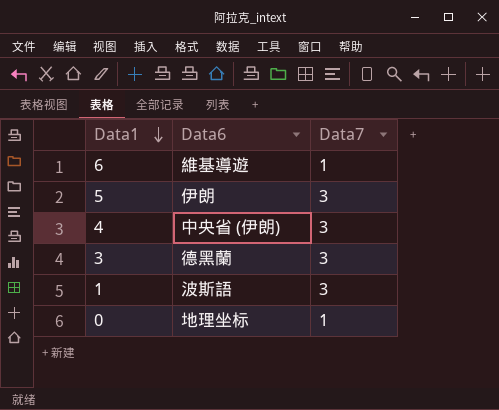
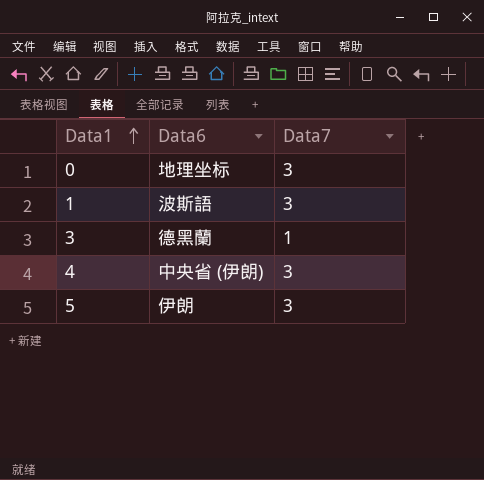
row order: Data1 descending -> Data1 ascending
row 6: 維基導遊 | 1 -> none
0 | Data7: 1 -> 3
3 | Data7: 3 -> 1

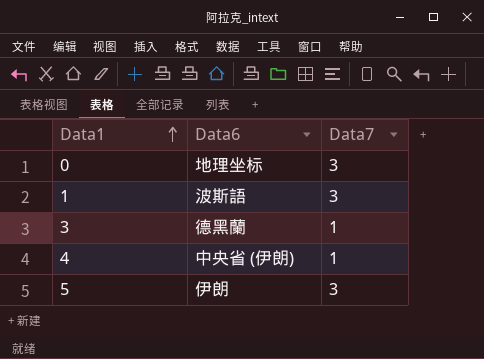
4 | Data7: 3 -> 1

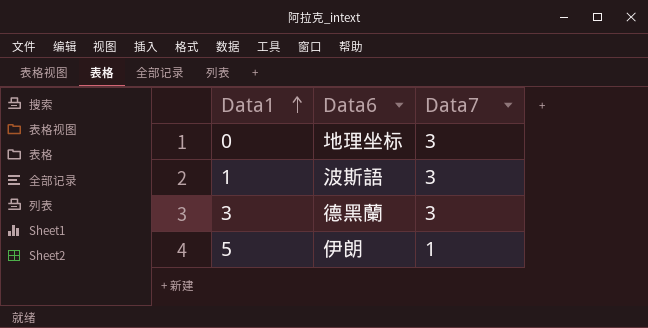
row 4: 中央省 (伊朗) | 1 -> none
3 | Data7: 1 -> 3
5 | Data7: 3 -> 1

